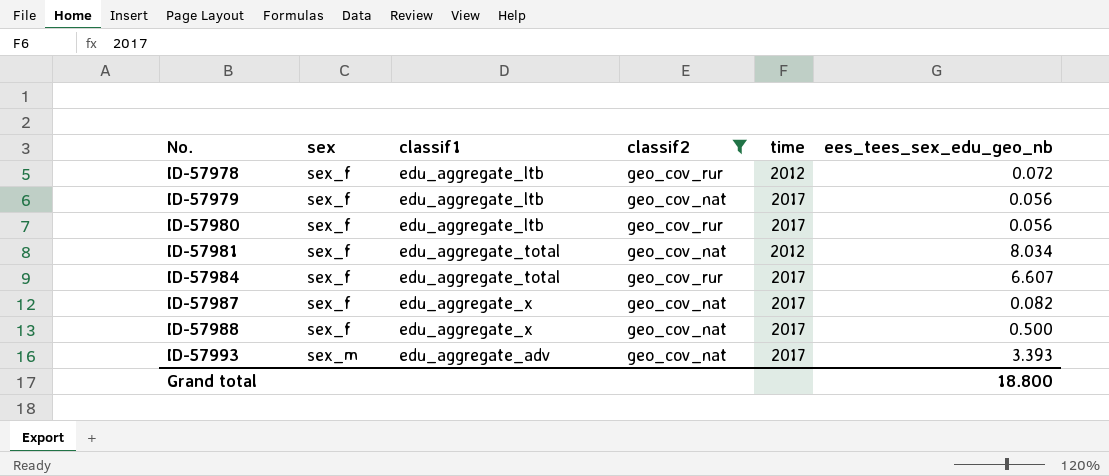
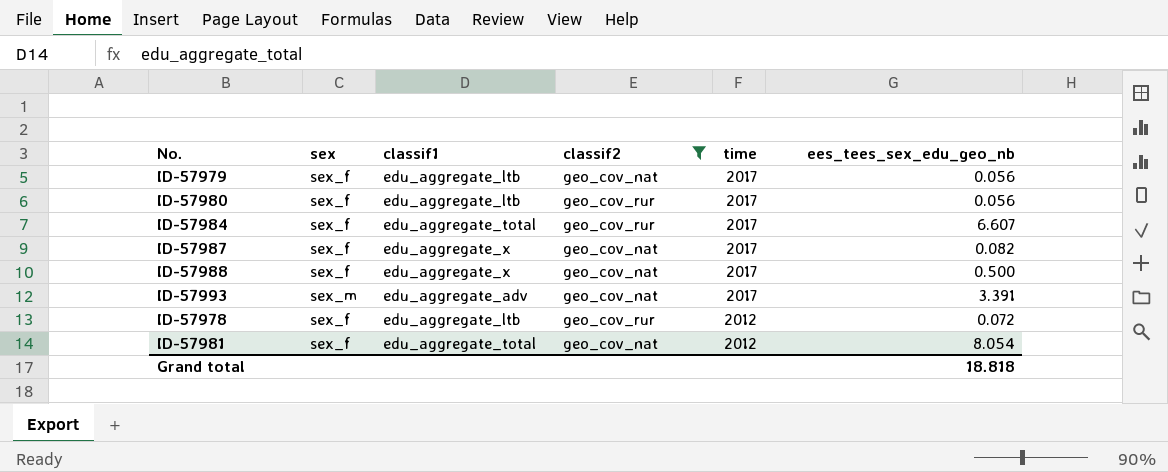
row order: No. ascending -> time descending
ID-57993 | ees_tees_sex_edu_geo_nb: 3.393 -> 3.391
ID-57981 | ees_tees_sex_edu_geo_nb: 8.034 -> 8.054
Grand total | ees_tees_sex_edu_geo_nb: 18.800 -> 18.818

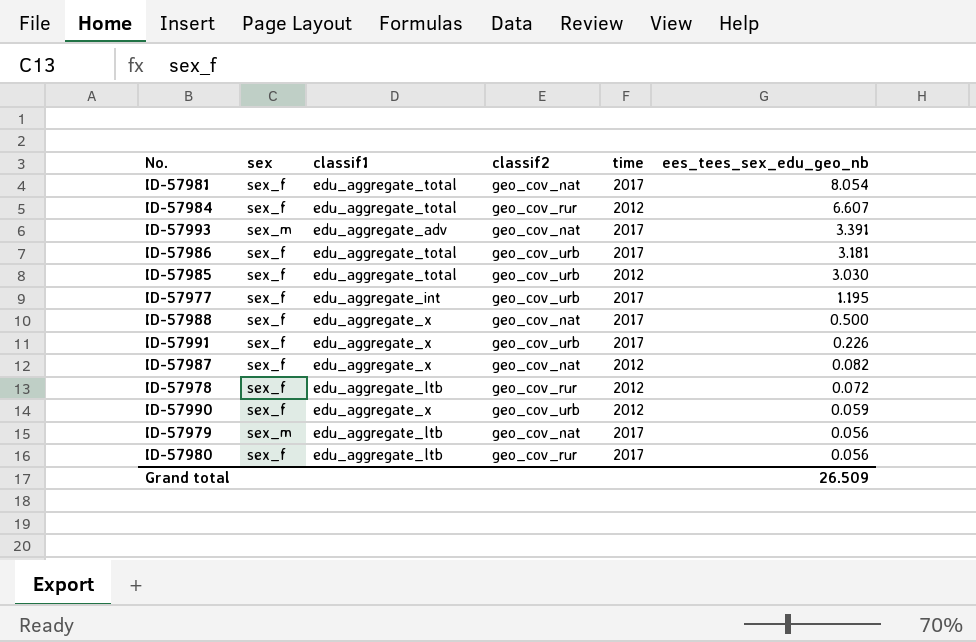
filter: classif2 != geo_cov_urb -> none
row order: time descending -> ees_tees_sex_edu_geo_nb descending
ID-57981 | time: 2012 -> 2017
ID-57984 | time: 2017 -> 2012
ID-57987 | time: 2017 -> 2012
ID-57979 | sex: sex_f -> sex_m
Grand total | ees_tees_sex_edu_geo_nb: 18.818 -> 26.509

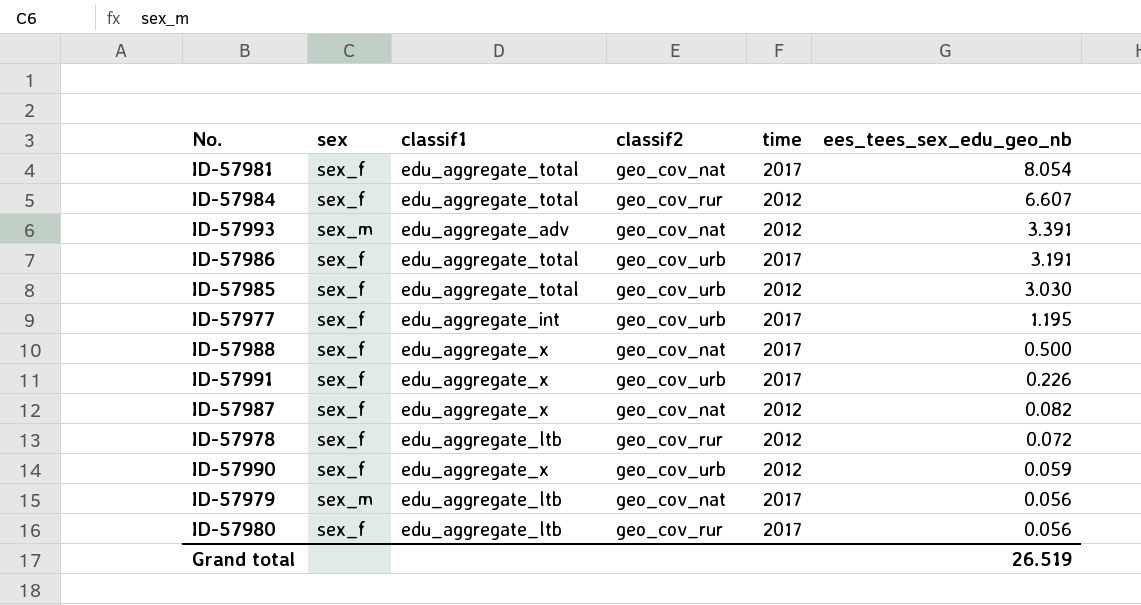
ID-57993 | time: 2017 -> 2012
ID-57986 | ees_tees_sex_edu_geo_nb: 3.181 -> 3.191
Grand total | ees_tees_sex_edu_geo_nb: 26.509 -> 26.519

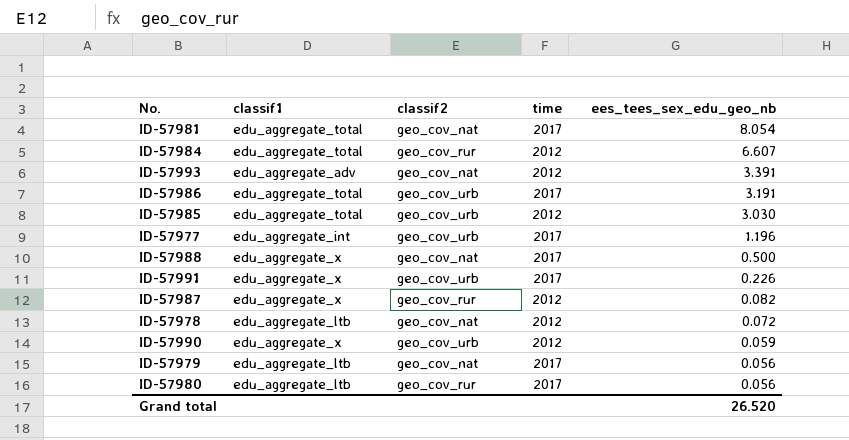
column sex | position: 2 -> none
ID-57977 | ees_tees_sex_edu_geo_nb: 1.195 -> 1.196
ID-57987 | classif2: geo_cov_nat -> geo_cov_rur
ID-57978 | classif2: geo_cov_rur -> geo_cov_nat
Grand total | ees_tees_sex_edu_geo_nb: 26.519 -> 26.520

